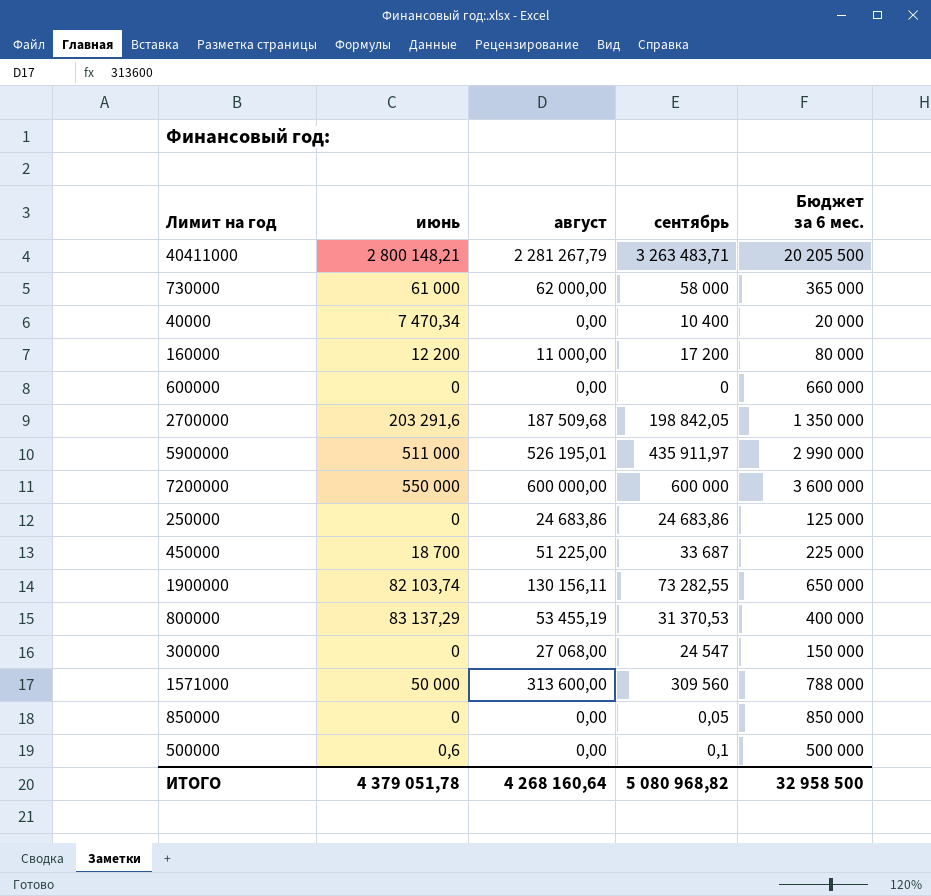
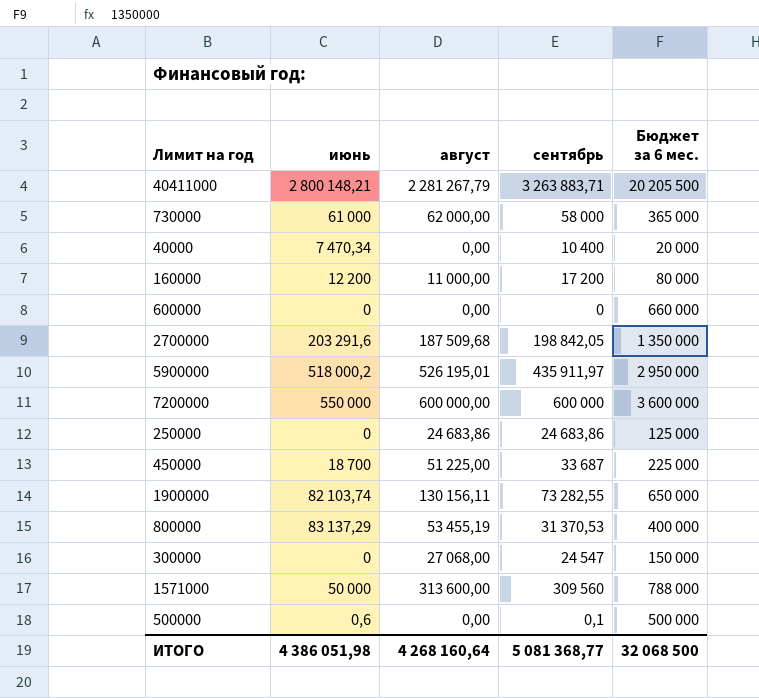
row 850000: 0 | 0,00 | 0,05 | 850 000 -> none
40411000 | сентябрь: 3 263 483,71 -> 3 263 883,71
5900000 | июнь: 511 000 -> 518 000,2
5900000 | Бюджет за 6 мес.: 2 990 000 -> 2 950 000
ИТОГО | июнь: 4 379 051,78 -> 4 386 051,98
ИТОГО | сентябрь: 5 080 968,82 -> 5 081 368,77
ИТОГО | Бюджет за 6 мес.: 32 958 500 -> 32 068 500

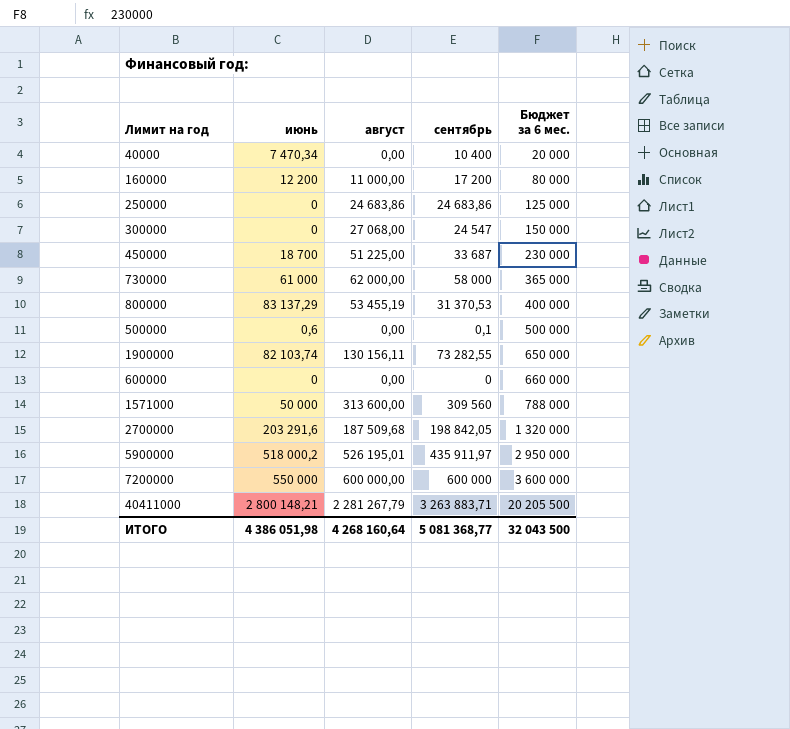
row order: none -> Бюджет за 6 мес. ascending
450000 | Бюджет за 6 мес.: 225 000 -> 230 000
2700000 | Бюджет за 6 мес.: 1 350 000 -> 1 320 000
ИТОГО | Бюджет за 6 мес.: 32 068 500 -> 32 043 500

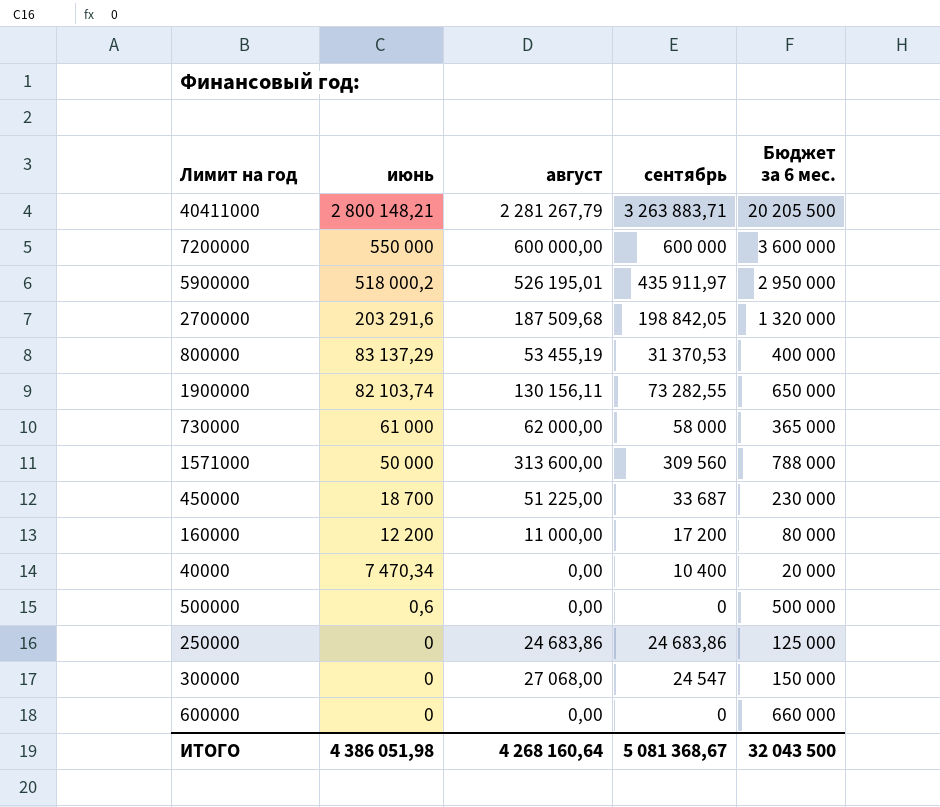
row order: Бюджет за 6 мес. ascending -> июнь descending
500000 | сентябрь: 0,1 -> 0
ИТОГО | сентябрь: 5 081 368,77 -> 5 081 368,67

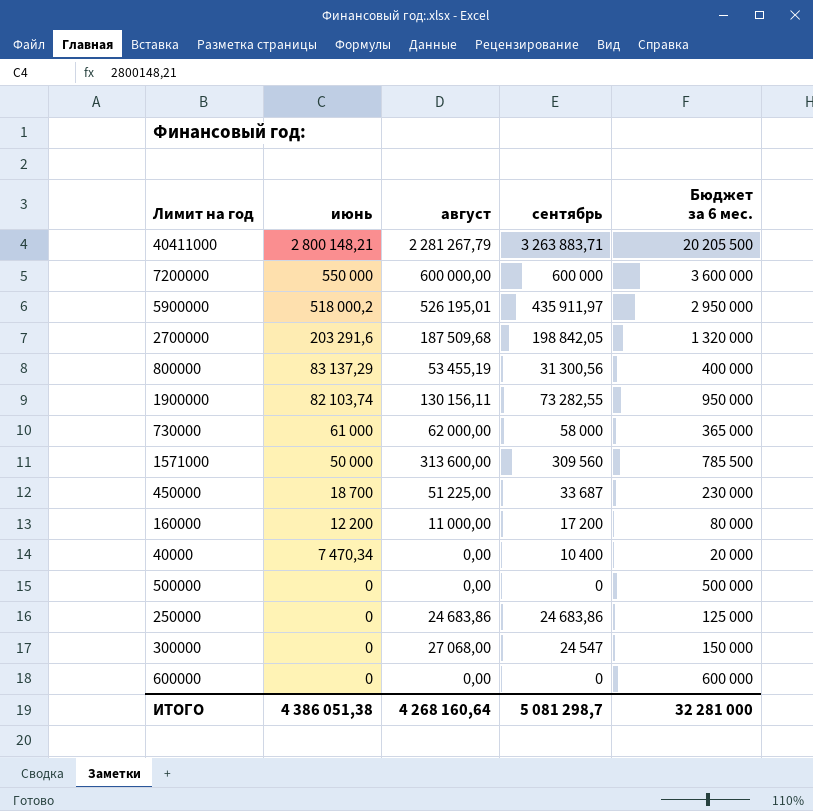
800000 | сентябрь: 31 370,53 -> 31 300,56
1900000 | Бюджет за 6 мес.: 650 000 -> 950 000
1571000 | Бюджет за 6 мес.: 788 000 -> 785 500
500000 | июнь: 0,6 -> 0
600000 | Бюджет за 6 мес.: 660 000 -> 600 000
ИТОГО | июнь: 4 386 051,98 -> 4 386 051,38
ИТОГО | сентябрь: 5 081 368,67 -> 5 081 298,7
ИТОГО | Бюджет за 6 мес.: 32 043 500 -> 32 281 000

